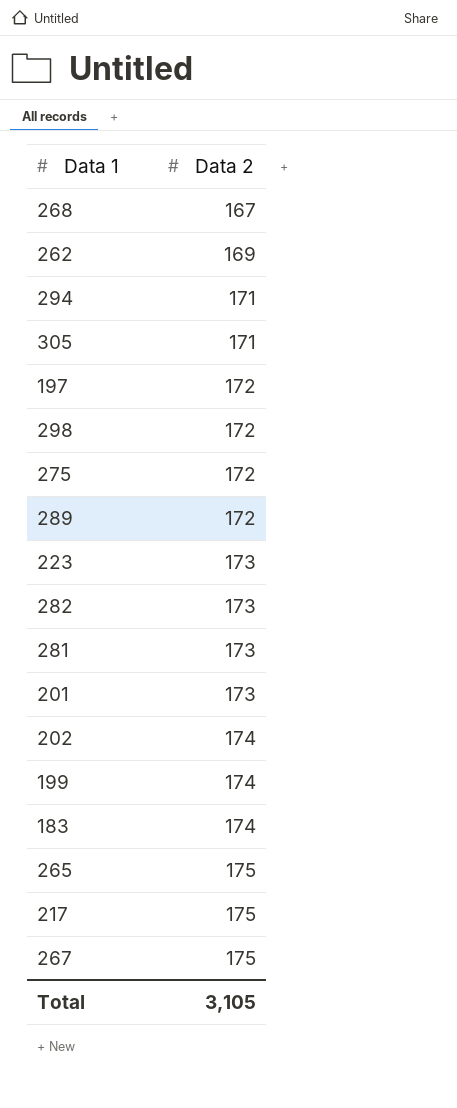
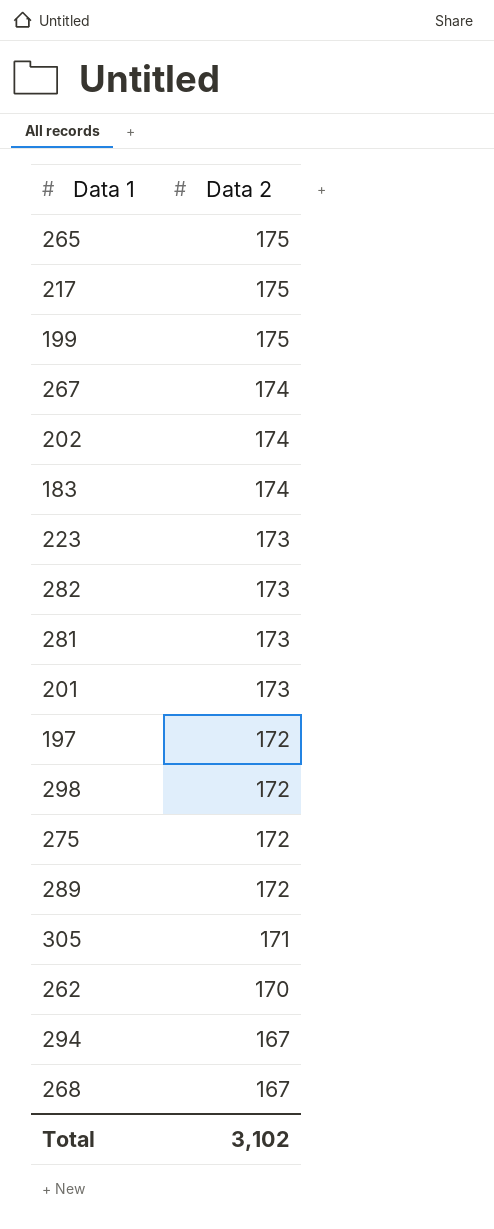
row order: Data 2 ascending -> Data 2 descending
199 | Data 2: 174 -> 175
267 | Data 2: 175 -> 174
262 | Data 2: 169 -> 170
294 | Data 2: 171 -> 167
Total | Data 2: 3,105 -> 3,102

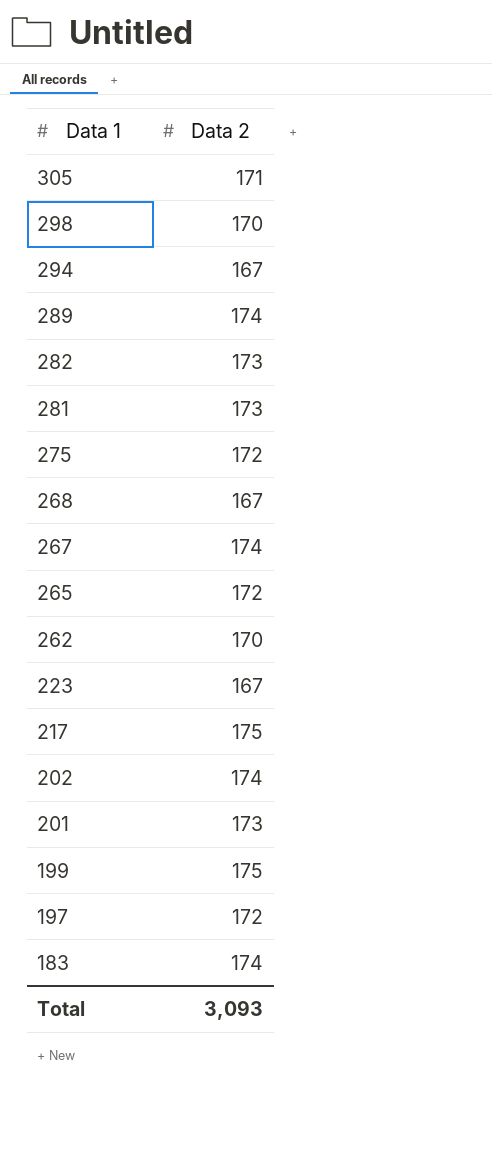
row order: Data 2 descending -> Data 1 descending
298 | Data 2: 172 -> 170
289 | Data 2: 172 -> 174
265 | Data 2: 175 -> 172
223 | Data 2: 173 -> 167
Total | Data 2: 3,102 -> 3,093

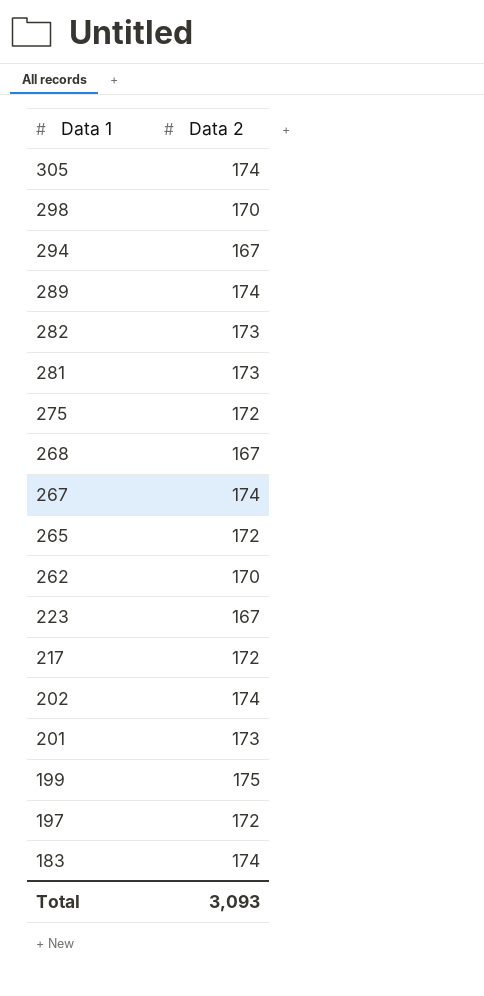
305 | Data 2: 171 -> 174
217 | Data 2: 175 -> 172

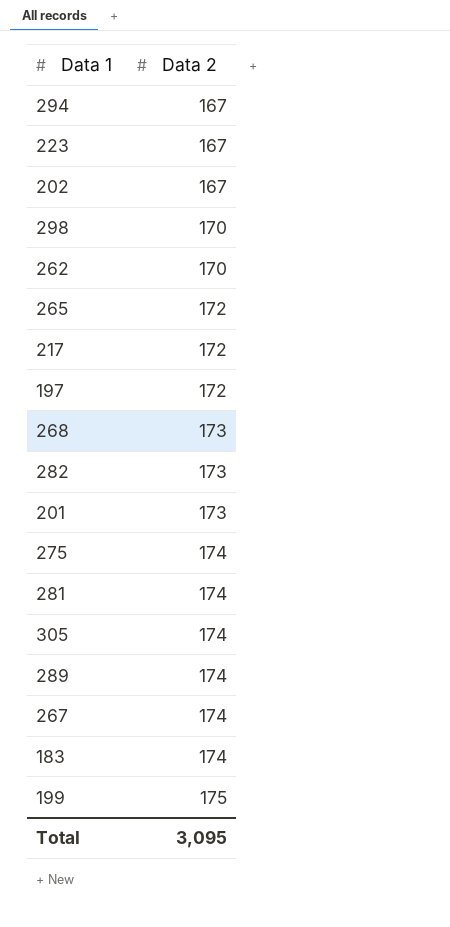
row order: Data 1 descending -> Data 2 ascending
202 | Data 2: 174 -> 167
268 | Data 2: 167 -> 173
275 | Data 2: 172 -> 174
281 | Data 2: 173 -> 174
Total | Data 2: 3,093 -> 3,095

